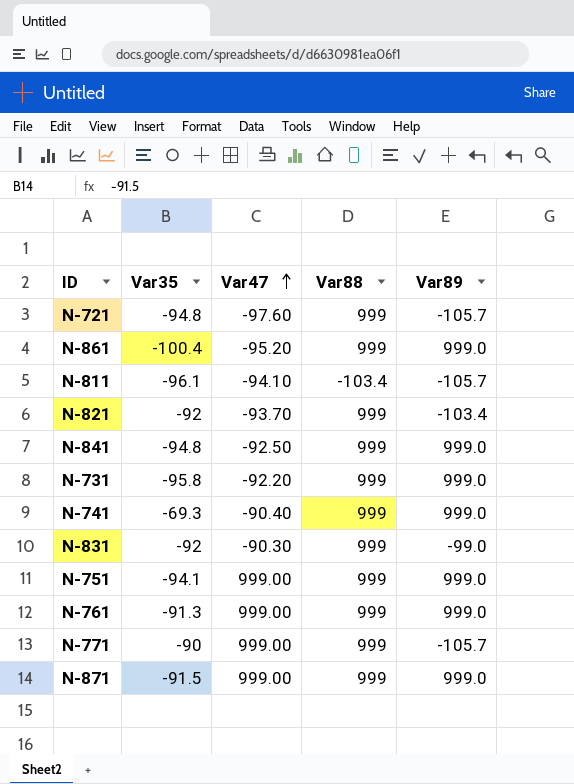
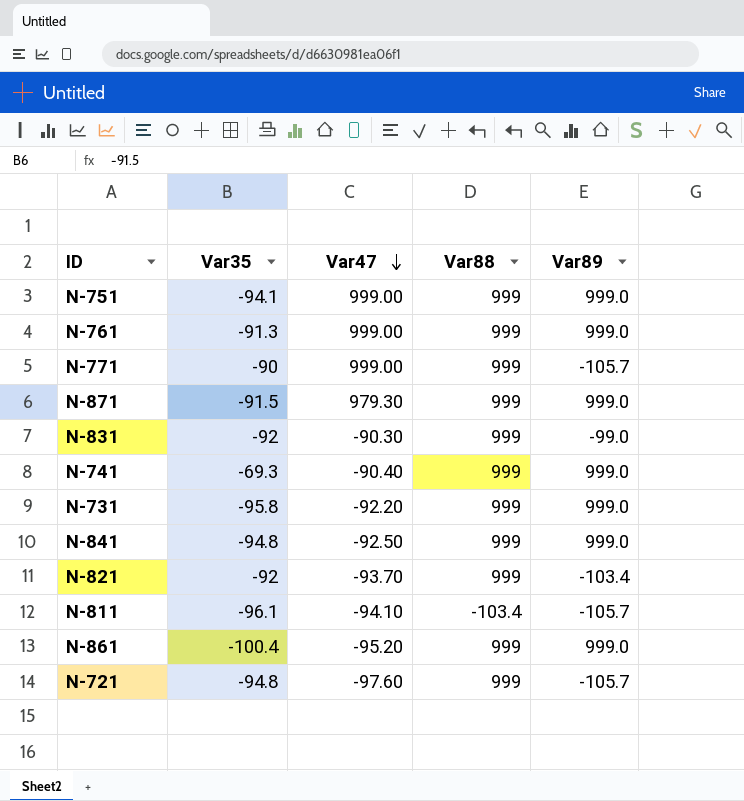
row order: Var47 ascending -> Var47 descending
N-871 | Var47: 999.00 -> 979.30

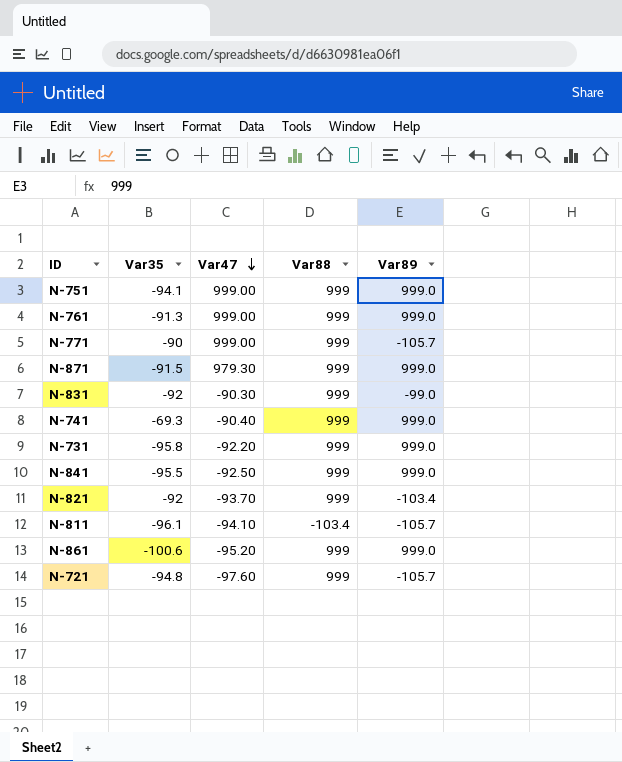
N-841 | Var35: -94.8 -> -95.5
N-861 | Var35: -100.4 -> -100.6

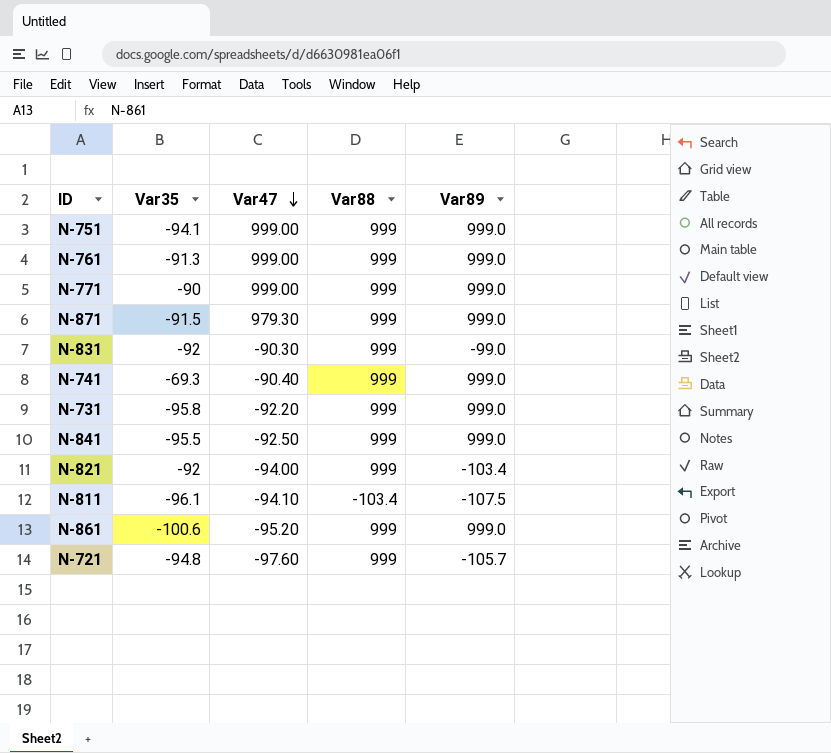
N-771 | Var89: -105.7 -> 999.0
N-821 | Var47: -93.70 -> -94.00
N-811 | Var89: -105.7 -> -107.5

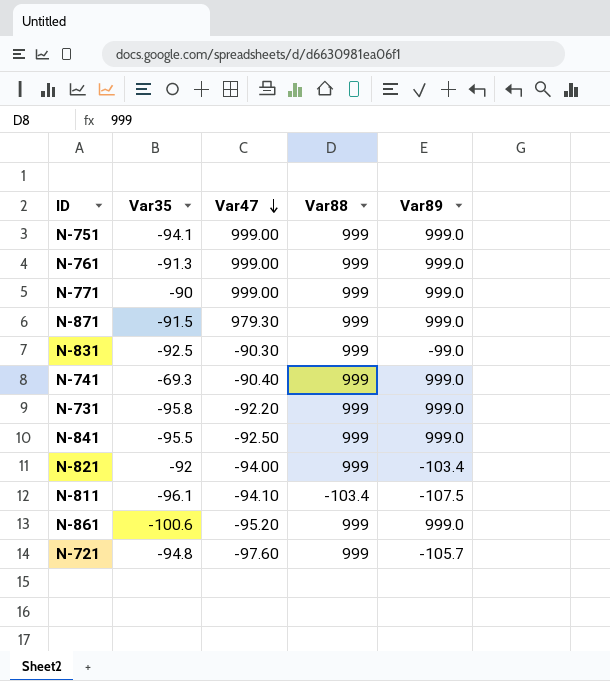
N-831 | Var35: -92 -> -92.5

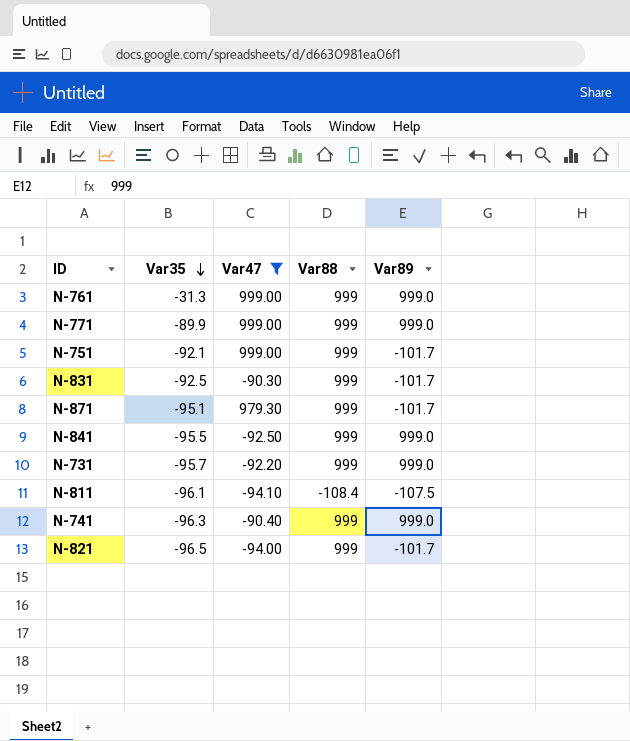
filter: none -> Var47 >= -94.10
row order: Var47 descending -> Var35 descending
N-761 | Var35: -91.3 -> -31.3
N-771 | Var35: -90 -> -89.9
N-751 | Var35: -94.1 -> -92.1
N-751 | Var89: 999.0 -> -101.7
N-831 | Var89: -99.0 -> -101.7
N-871 | Var35: -91.5 -> -95.1
N-871 | Var89: 999.0 -> -101.7
N-731 | Var35: -95.8 -> -95.7
N-811 | Var88: -103.4 -> -108.4
N-741 | Var35: -69.3 -> -96.3
N-821 | Var35: -92 -> -96.5
N-821 | Var89: -103.4 -> -101.7

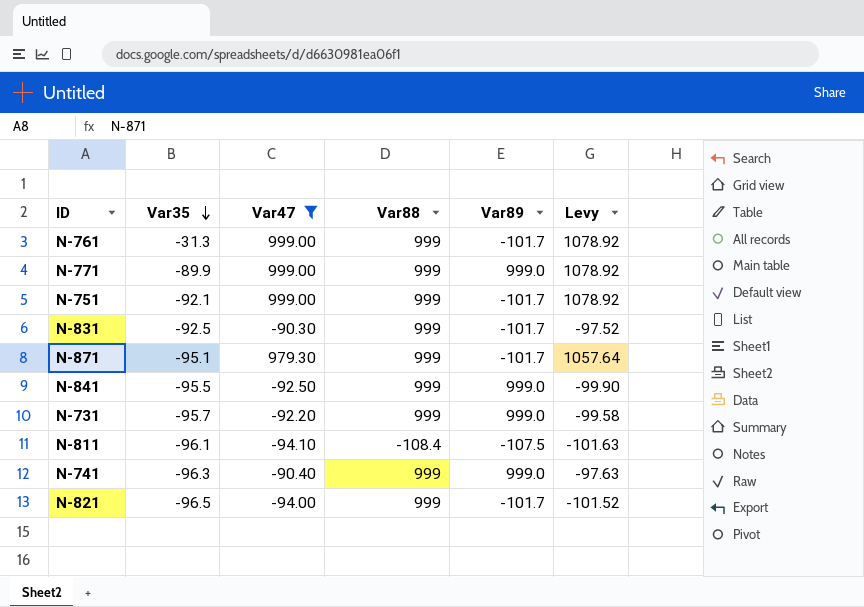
column Levy | formula: none -> [Var47] * 1.08
N-761 | Var89: 999.0 -> -101.7

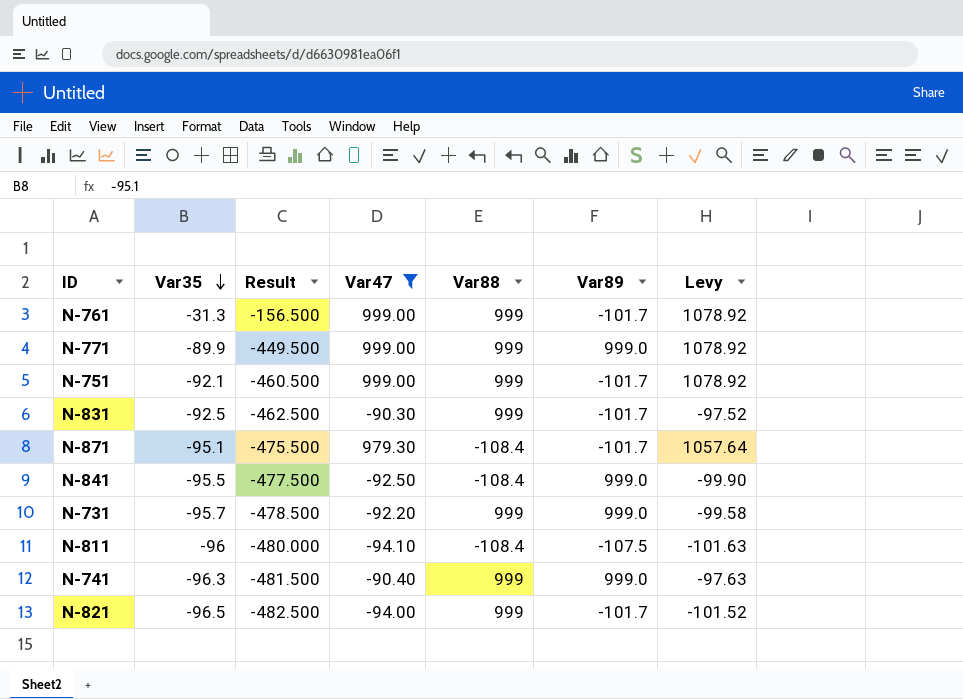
column Result | formula: none -> [Var35] * 5
N-871 | Var88: 999 -> -108.4
N-841 | Var88: 999 -> -108.4
N-811 | Var35: -96.1 -> -96

